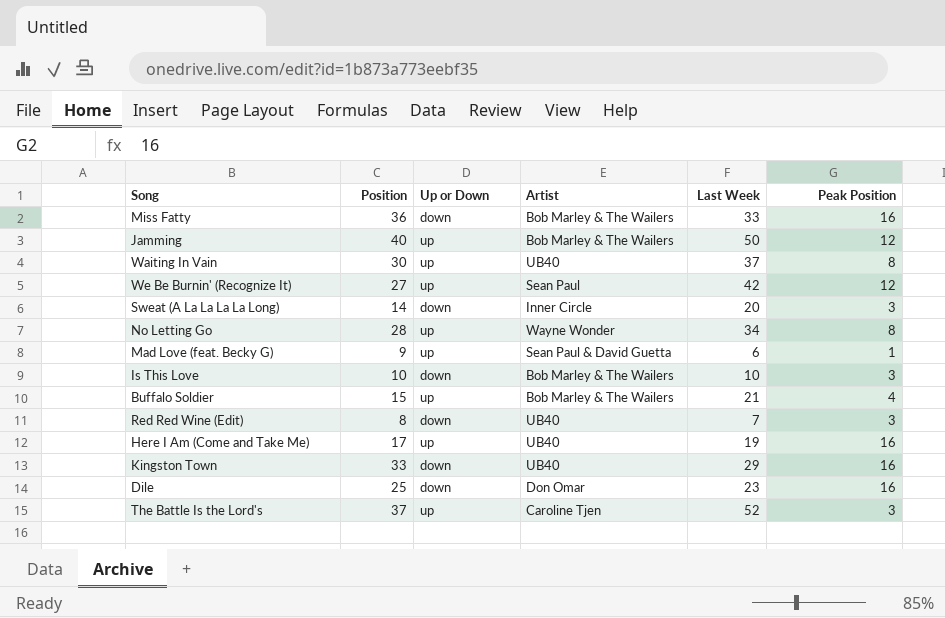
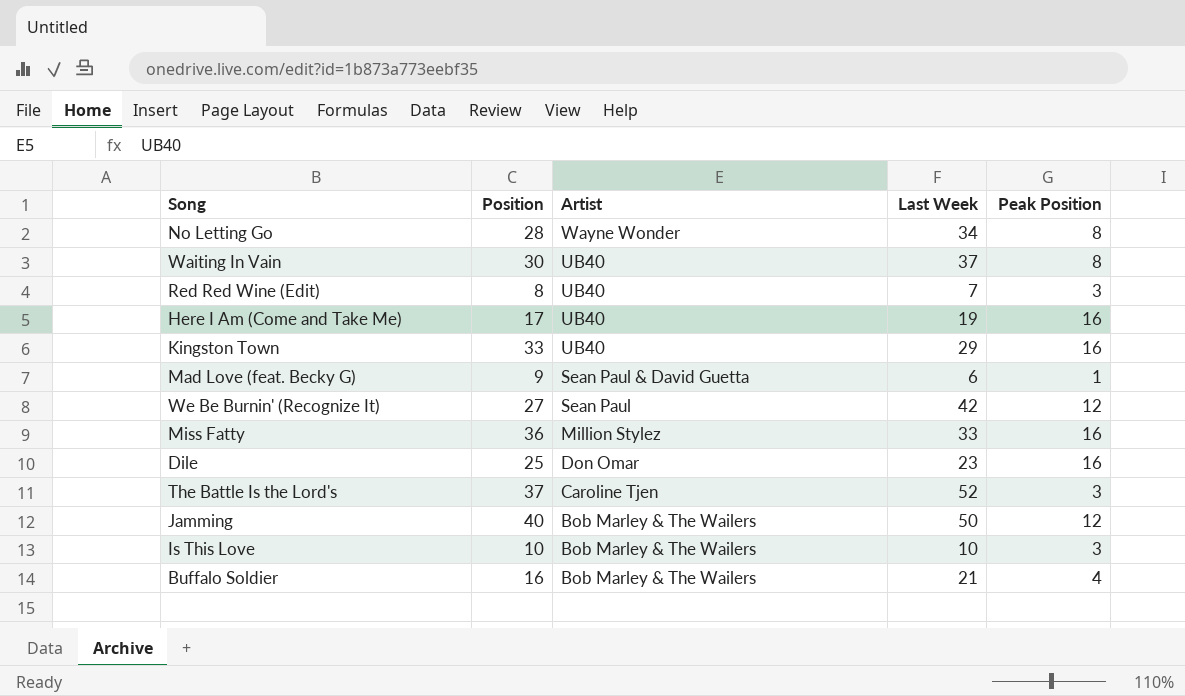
row order: none -> Artist descending
column Up or Down | position: 3 -> none
row Sweat (A La La La La Long): 14 | down | Inner Circle | 20 | 3 -> none
Miss Fatty | Artist: Bob Marley & The Wailers -> Million Stylez
Buffalo Soldier | Position: 15 -> 16

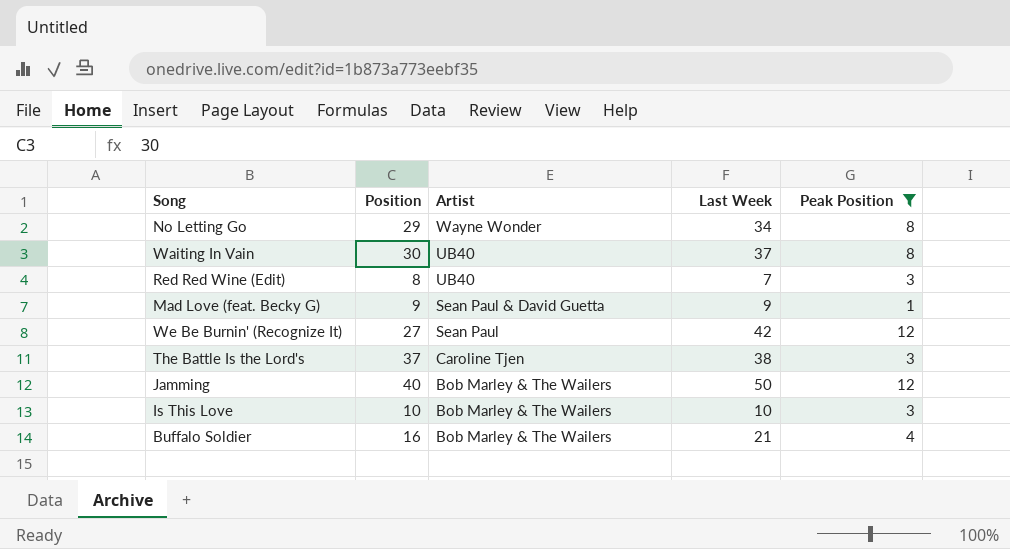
filter: none -> Peak Position != 16
No Letting Go | Position: 28 -> 29
Mad Love (feat. Becky G) | Last Week: 6 -> 9
The Battle Is the Lord's | Last Week: 52 -> 38

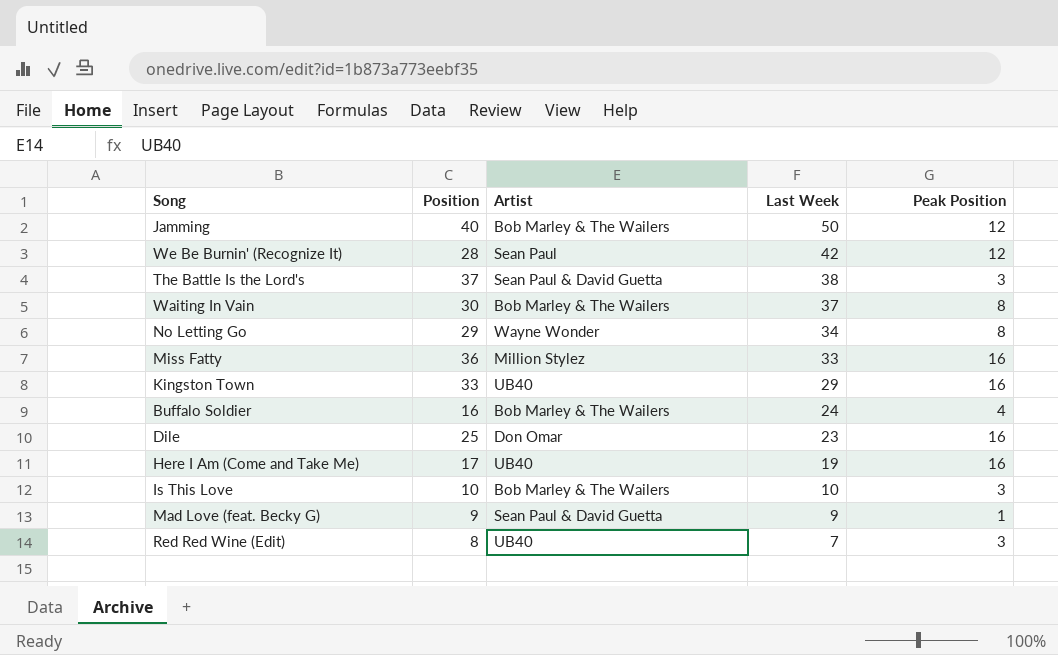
filter: Peak Position != 16 -> none
row order: Artist descending -> Last Week descending
We Be Burnin' (Recognize It) | Position: 27 -> 28
The Battle Is the Lord's | Artist: Caroline Tjen -> Sean Paul & David Guetta
Waiting In Vain | Artist: UB40 -> Bob Marley & The Wailers
Buffalo Soldier | Last Week: 21 -> 24

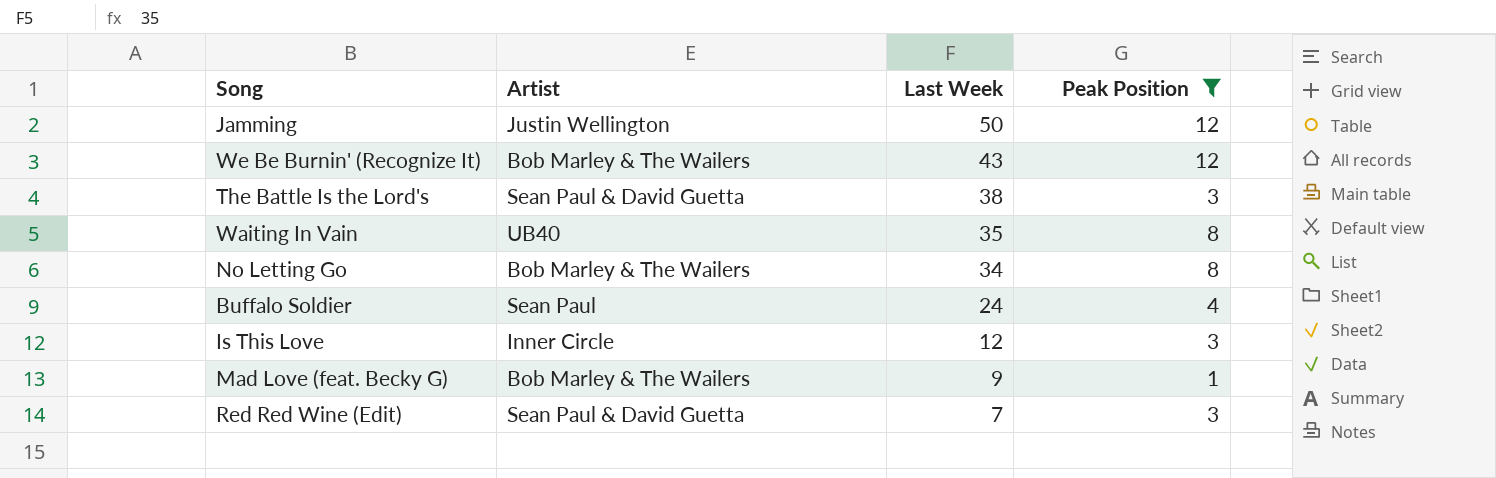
filter: none -> Peak Position != 16
column Position | position: 2 -> none
Jamming | Artist: Bob Marley & The Wailers -> Justin Wellington
We Be Burnin' (Recognize It) | Artist: Sean Paul -> Bob Marley & The Wailers
We Be Burnin' (Recognize It) | Last Week: 42 -> 43
Waiting In Vain | Artist: Bob Marley & The Wailers -> UB40
Waiting In Vain | Last Week: 37 -> 35
No Letting Go | Artist: Wayne Wonder -> Bob Marley & The Wailers
Buffalo Soldier | Artist: Bob Marley & The Wailers -> Sean Paul
Is This Love | Artist: Bob Marley & The Wailers -> Inner Circle
Is This Love | Last Week: 10 -> 12
Mad Love (feat. Becky G) | Artist: Sean Paul & David Guetta -> Bob Marley & The Wailers
Red Red Wine (Edit) | Artist: UB40 -> Sean Paul & David Guetta

